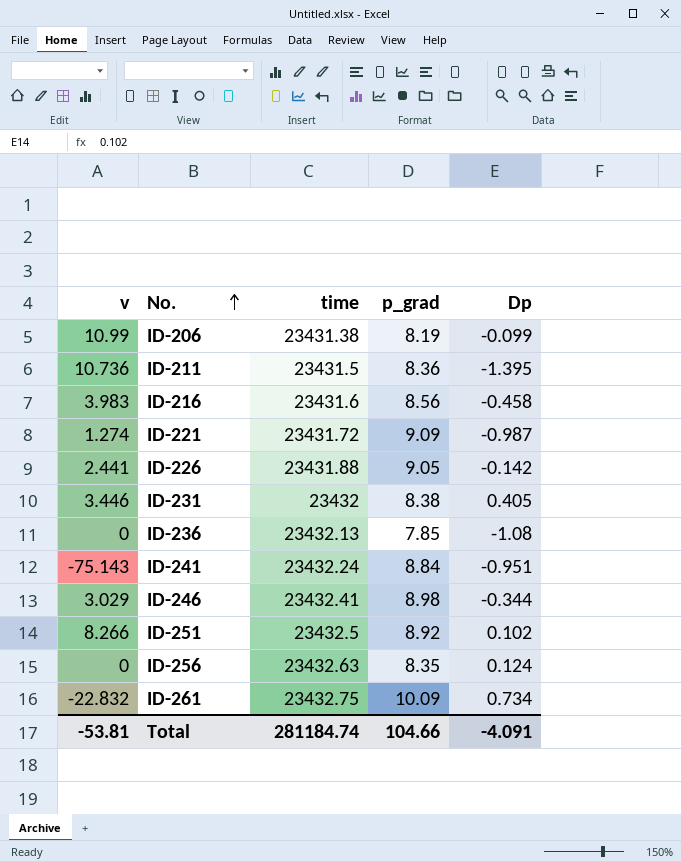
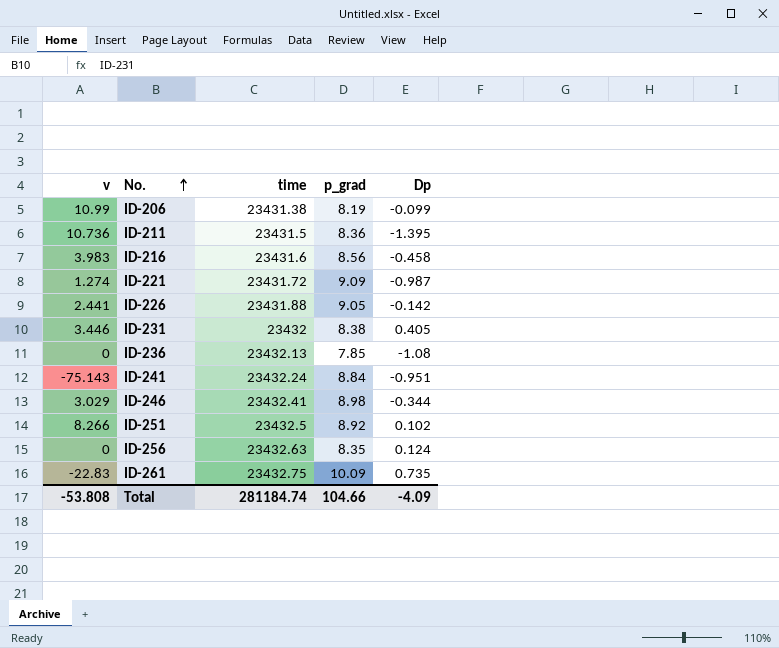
ID-261 | v: -22.832 -> -22.83
ID-261 | Dp: 0.734 -> 0.735
Total | v: -53.81 -> -53.808
Total | Dp: -4.091 -> -4.09

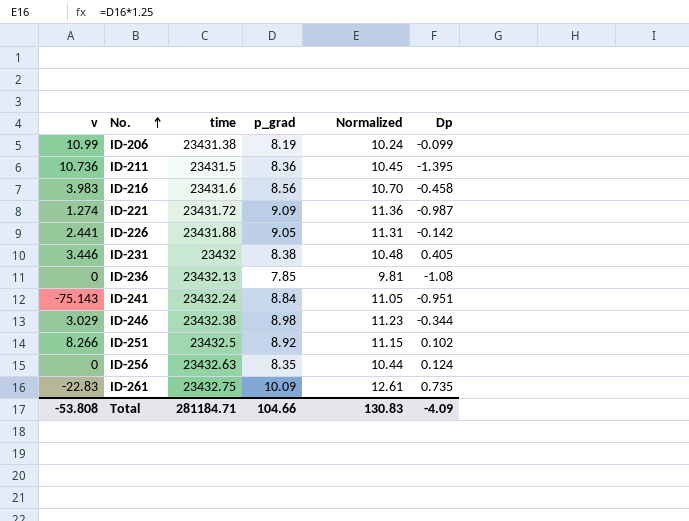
column Normalized | formula: none -> [p_grad] * 1.25
ID-246 | time: 23432.41 -> 23432.38
Total | time: 281184.74 -> 281184.71

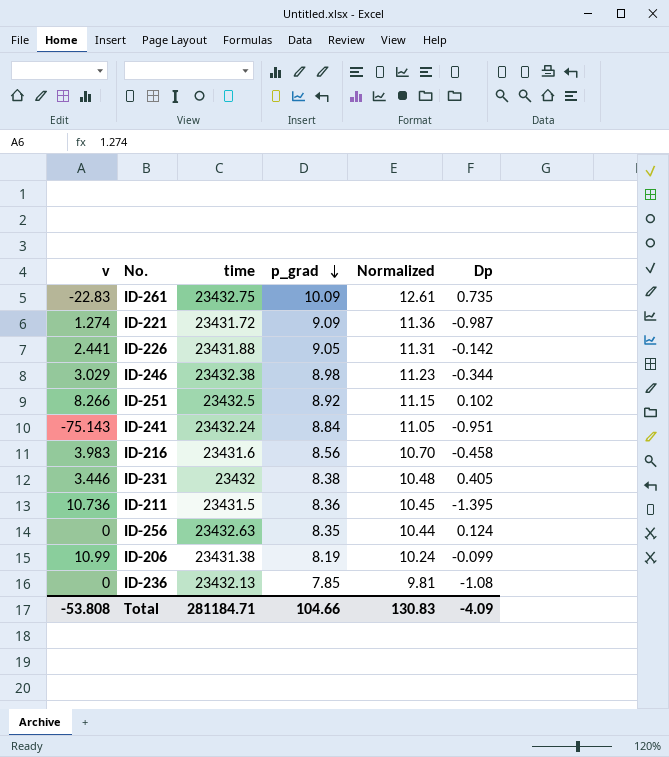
row order: No. ascending -> p_grad descending

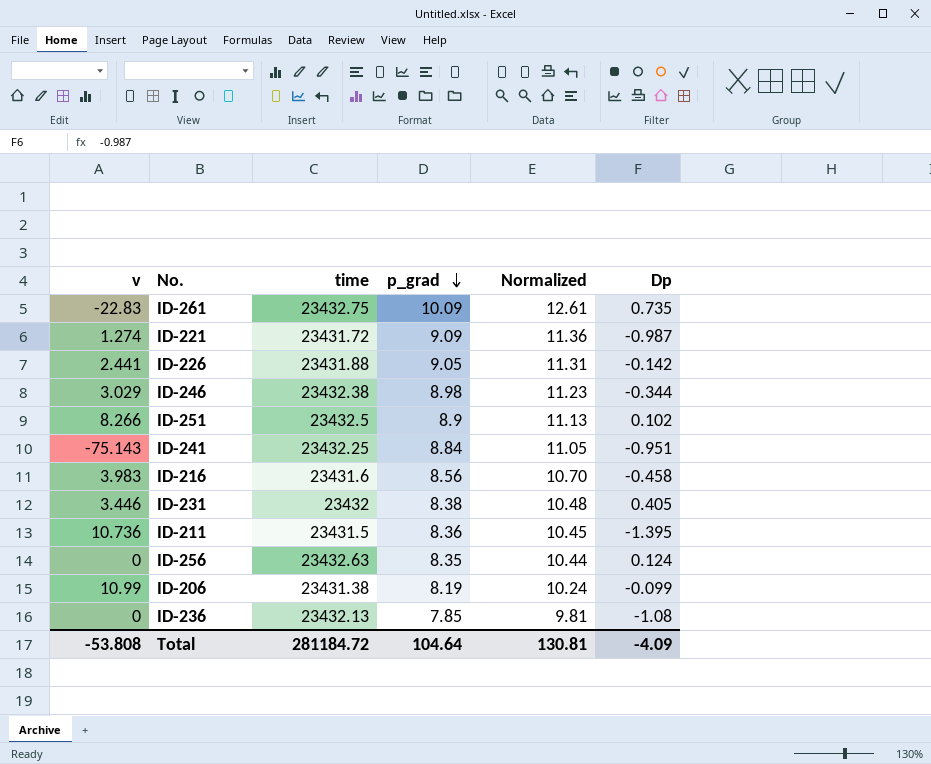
ID-251 | p_grad: 8.92 -> 8.9
ID-251 | Normalized: 11.15 -> 11.13
ID-241 | time: 23432.24 -> 23432.25
Total | time: 281184.71 -> 281184.72
Total | p_grad: 104.66 -> 104.64
Total | Normalized: 130.83 -> 130.81

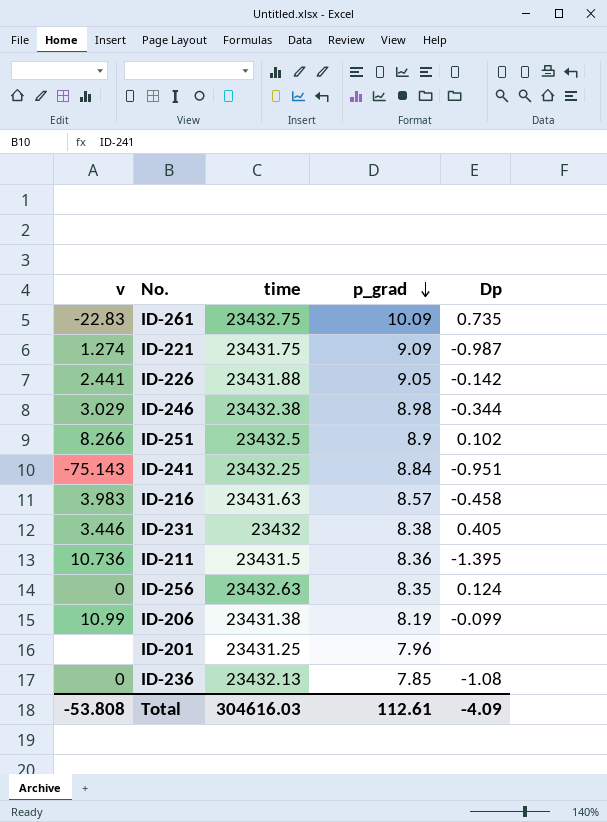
column Normalized | formula: [p_grad] * 1.25 -> none
ID-221 | time: 23431.72 -> 23431.75
ID-216 | time: 23431.6 -> 23431.63
ID-216 | p_grad: 8.56 -> 8.57
row ID-201: none -> none | 23431.25 | 7.96 | none
Total | time: 281184.72 -> 304616.03
Total | p_grad: 104.64 -> 112.61

